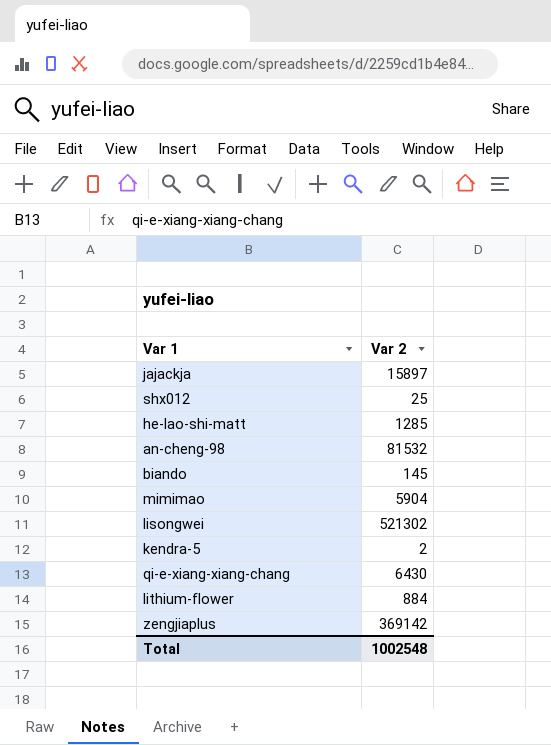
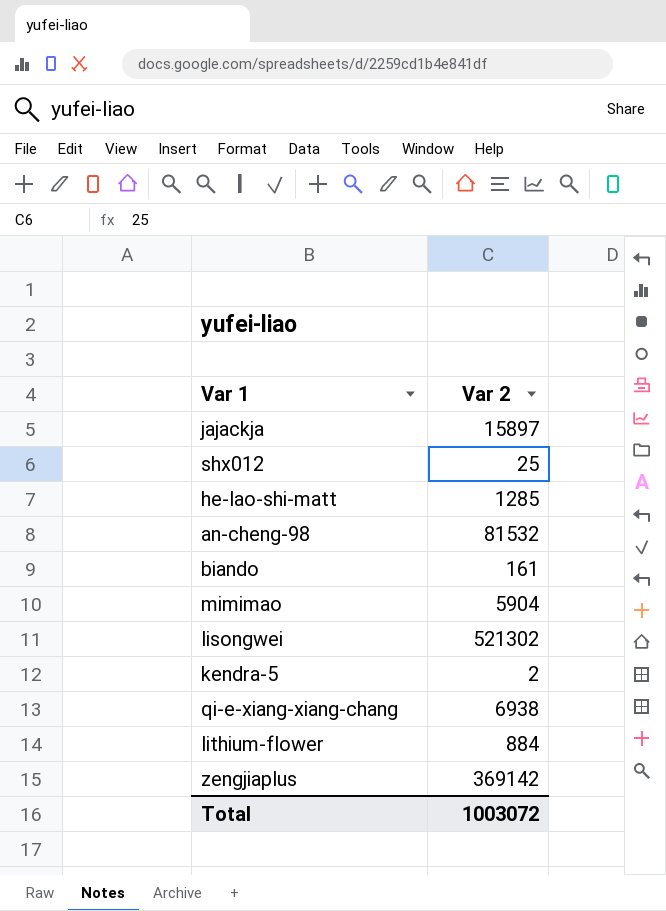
biando | Var 2: 145 -> 161
qi-e-xiang-xiang-chang | Var 2: 6430 -> 6938
Total | Var 2: 1002548 -> 1003072

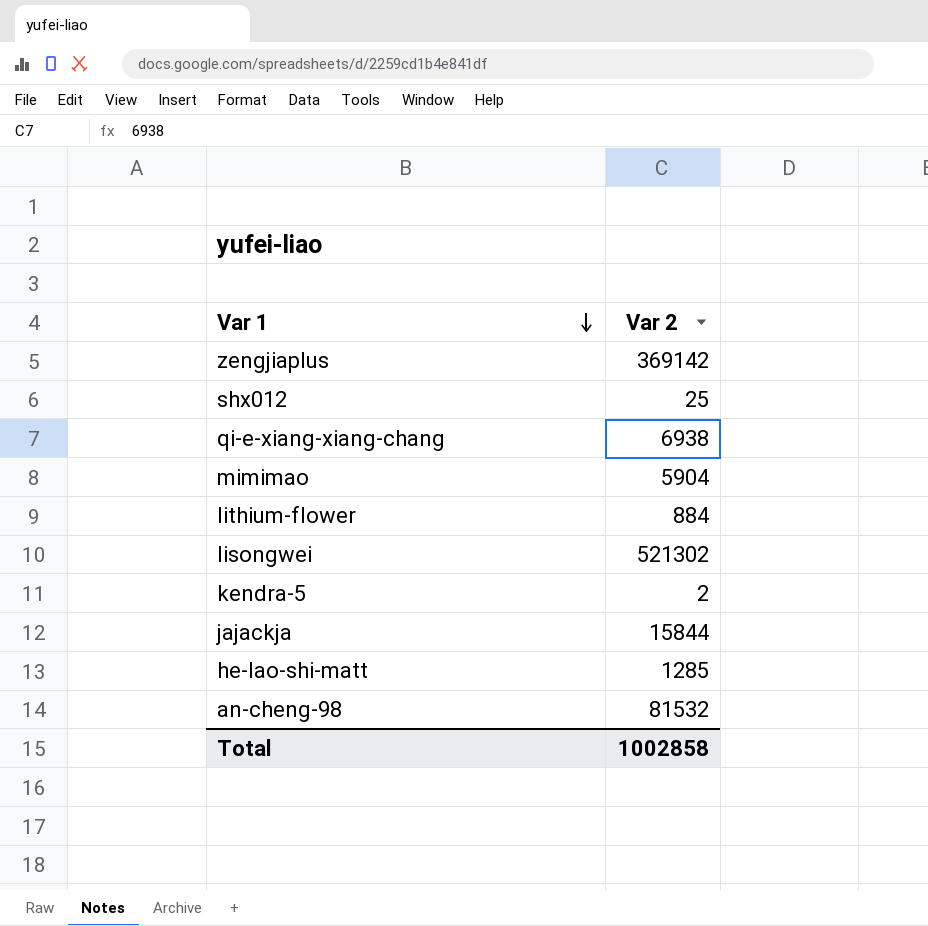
row order: none -> Var 1 descending
row biando: 161 -> none
jajackja | Var 2: 15897 -> 15844
Total | Var 2: 1003072 -> 1002858

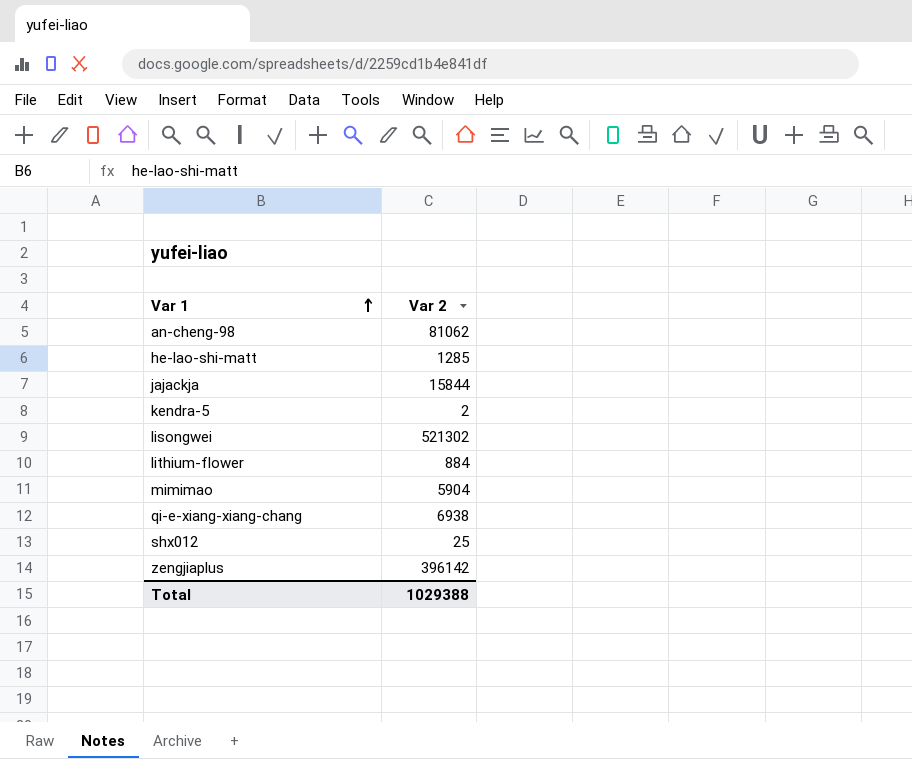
row order: Var 1 descending -> Var 1 ascending
an-cheng-98 | Var 2: 81532 -> 81062
zengjiaplus | Var 2: 369142 -> 396142
Total | Var 2: 1002858 -> 1029388

